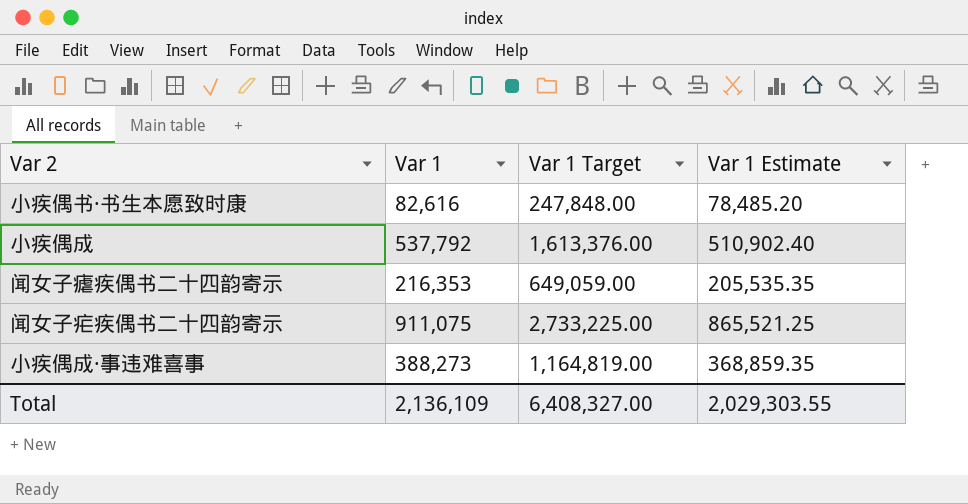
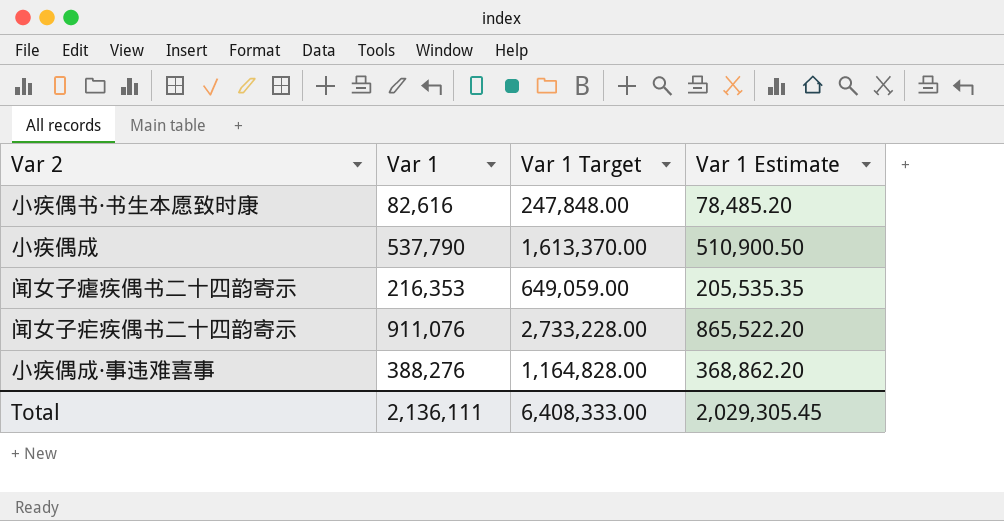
小疾偶成 | Var 1: 537,792 -> 537,790
小疾偶成 | Var 1 Target: 1,613,376.00 -> 1,613,370.00
小疾偶成 | Var 1 Estimate: 510,902.40 -> 510,900.50
闻女子疟疾偶书二十四韵寄示 | Var 1: 911,075 -> 911,076
闻女子疟疾偶书二十四韵寄示 | Var 1 Target: 2,733,225.00 -> 2,733,228.00
闻女子疟疾偶书二十四韵寄示 | Var 1 Estimate: 865,521.25 -> 865,522.20
小疾偶成·事违难喜事 | Var 1: 388,273 -> 388,276
小疾偶成·事违难喜事 | Var 1 Target: 1,164,819.00 -> 1,164,828.00
小疾偶成·事违难喜事 | Var 1 Estimate: 368,859.35 -> 368,862.20
Total | Var 1: 2,136,109 -> 2,136,111
Total | Var 1 Target: 6,408,327.00 -> 6,408,333.00
Total | Var 1 Estimate: 2,029,303.55 -> 2,029,305.45

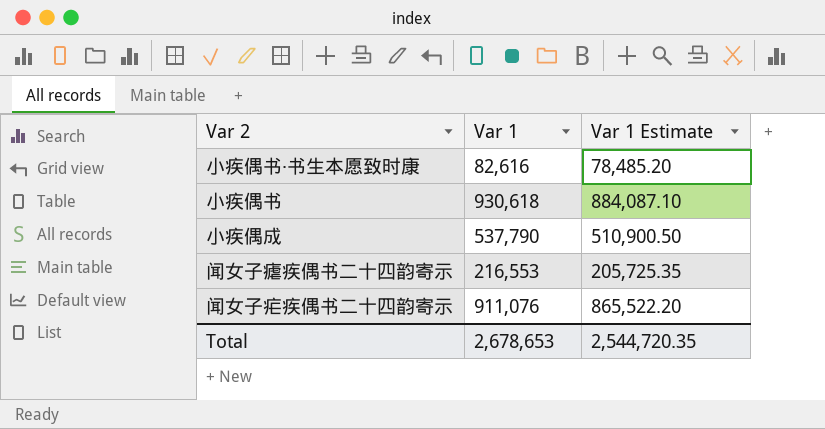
column Var 1 Target | formula: [Var 1] * 3 -> none
row 小疾偶成·事违难喜事: 388,276 | 1,164,828.00 | 368,862.20 -> none
row 小疾偶书: none -> 930,618 | 884,087.10
闻女子瘧疾偶书二十四韵寄示 | Var 1: 216,353 -> 216,553
闻女子瘧疾偶书二十四韵寄示 | Var 1 Estimate: 205,535.35 -> 205,725.35
Total | Var 1: 2,136,111 -> 2,678,653
Total | Var 1 Estimate: 2,029,305.45 -> 2,544,720.35

